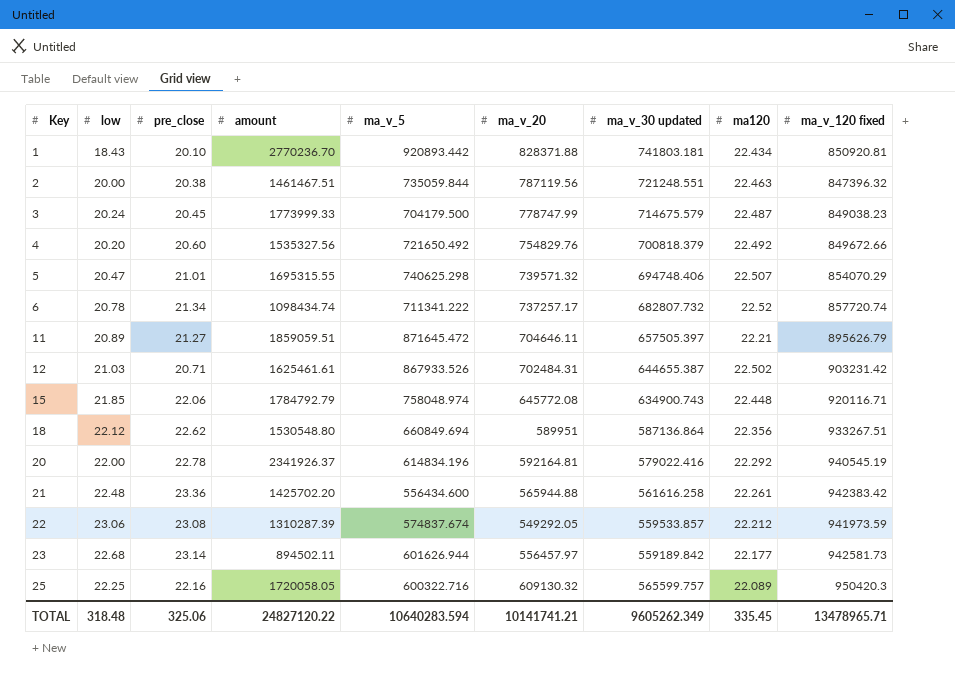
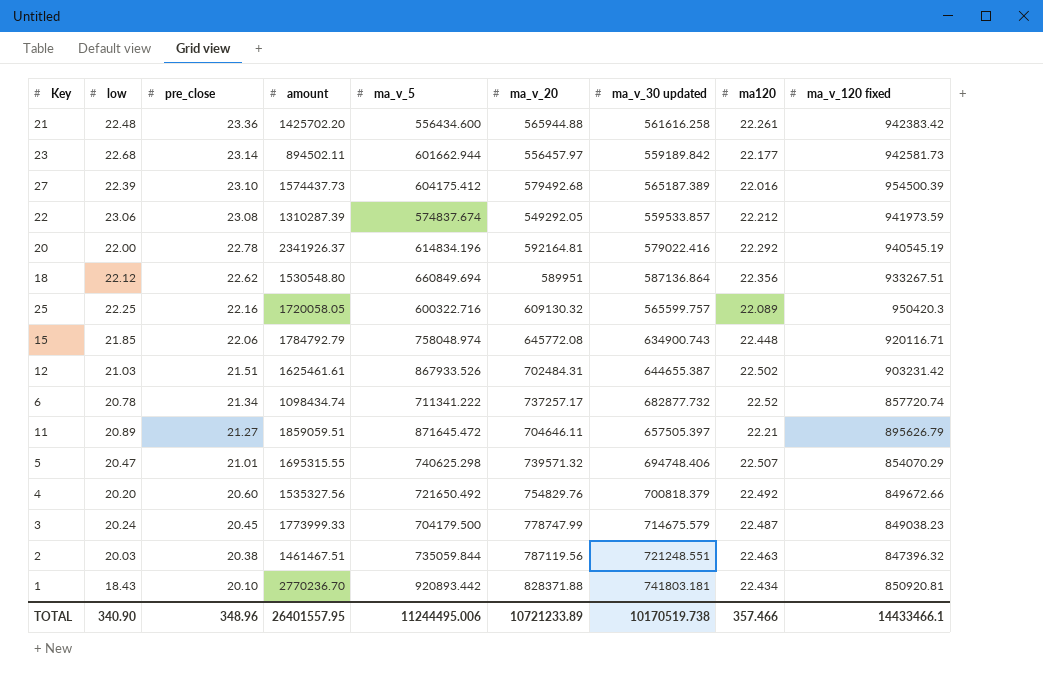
row order: Key ascending -> pre_close descending
23 | ma_v_5: 601626.944 -> 601662.944
row 27: none -> 22.39 | 23.10 | 1574437.73 | 604175.412 | 579492.68 | 565187.389 | 22.016 | 954500.39
12 | pre_close: 20.71 -> 21.51
6 | ma_v_30 updated: 682807.732 -> 682877.732
2 | low: 20.00 -> 20.03
TOTAL | low: 318.48 -> 340.90
TOTAL | pre_close: 325.06 -> 348.96
TOTAL | amount: 24827120.22 -> 26401557.95
TOTAL | ma_v_5: 10640283.594 -> 11244495.006
TOTAL | ma_v_20: 10141741.21 -> 10721233.89
TOTAL | ma_v_30 updated: 9605262.349 -> 10170519.738
TOTAL | ma120: 335.45 -> 357.466
TOTAL | ma_v_120 fixed: 13478965.71 -> 14433466.1

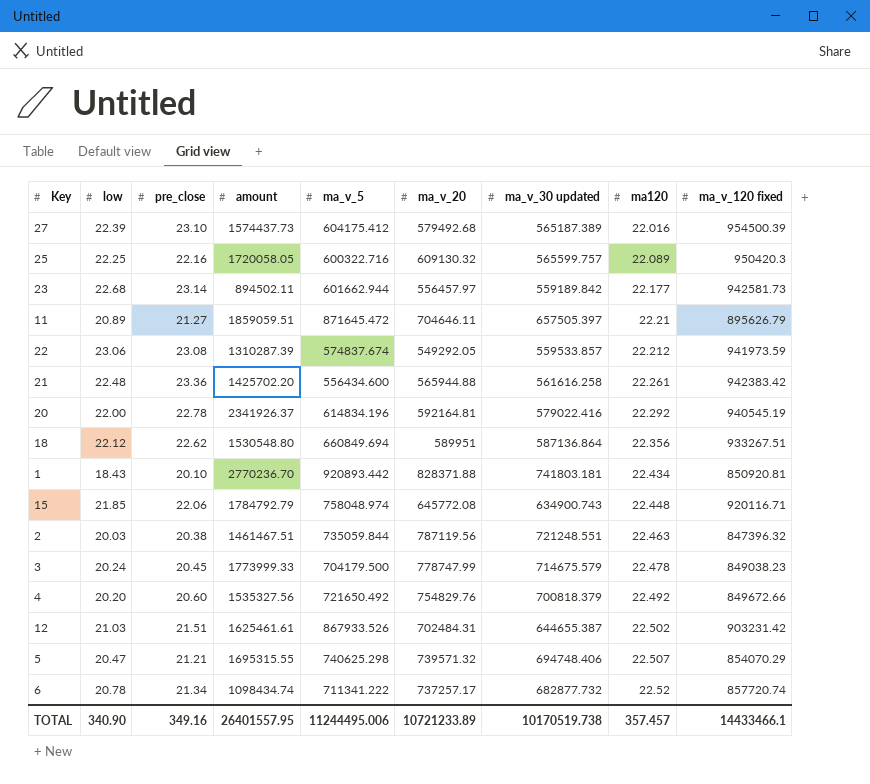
row order: pre_close descending -> ma120 ascending
3 | ma120: 22.487 -> 22.478
5 | pre_close: 21.01 -> 21.21
TOTAL | pre_close: 348.96 -> 349.16
TOTAL | ma120: 357.466 -> 357.457

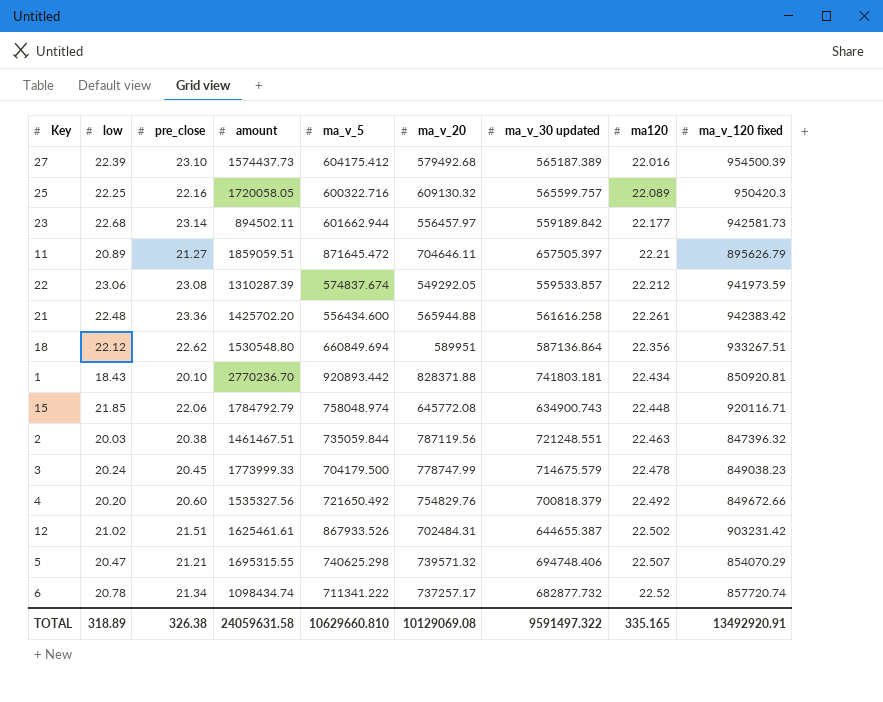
row 20: 22.00 | 22.78 | 2341926.37 | 614834.196 | 592164.81 | 579022.416 | 22.292 | 940545.19 -> none
12 | low: 21.03 -> 21.02
TOTAL | low: 340.90 -> 318.89
TOTAL | pre_close: 349.16 -> 326.38
TOTAL | amount: 26401557.95 -> 24059631.58
TOTAL | ma_v_5: 11244495.006 -> 10629660.810
TOTAL | ma_v_20: 10721233.89 -> 10129069.08
TOTAL | ma_v_30 updated: 10170519.738 -> 9591497.322
TOTAL | ma120: 357.457 -> 335.165
TOTAL | ma_v_120 fixed: 14433466.1 -> 13492920.91

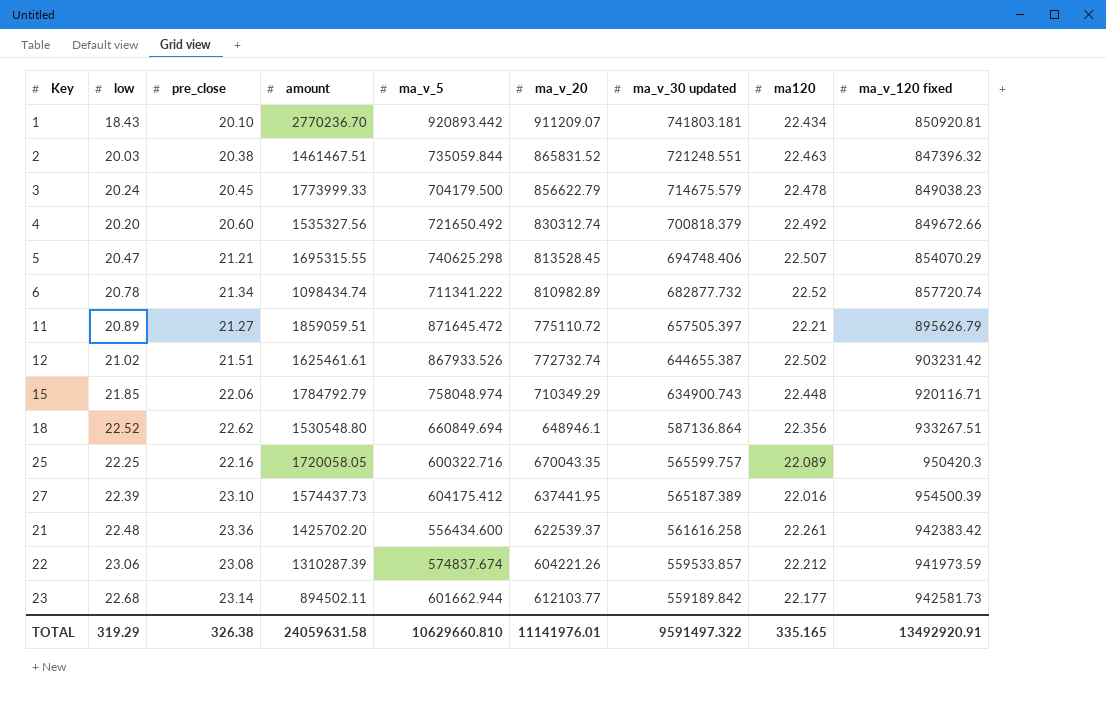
row order: ma120 ascending -> ma_v_30 updated descending
1 | ma_v_20: 828371.88 -> 911209.07
2 | ma_v_20: 787119.56 -> 865831.52
3 | ma_v_20: 778747.99 -> 856622.79
4 | ma_v_20: 754829.76 -> 830312.74
5 | ma_v_20: 739571.32 -> 813528.45
6 | ma_v_20: 737257.17 -> 810982.89
11 | ma_v_20: 704646.11 -> 775110.72
12 | ma_v_20: 702484.31 -> 772732.74
15 | ma_v_20: 645772.08 -> 710349.29
18 | low: 22.12 -> 22.52
18 | ma_v_20: 589951 -> 648946.1
25 | ma_v_20: 609130.32 -> 670043.35
27 | ma_v_20: 579492.68 -> 637441.95
21 | ma_v_20: 565944.88 -> 622539.37
22 | ma_v_20: 549292.05 -> 604221.26
23 | ma_v_20: 556457.97 -> 612103.77
TOTAL | low: 318.89 -> 319.29
TOTAL | ma_v_20: 10129069.08 -> 11141976.01

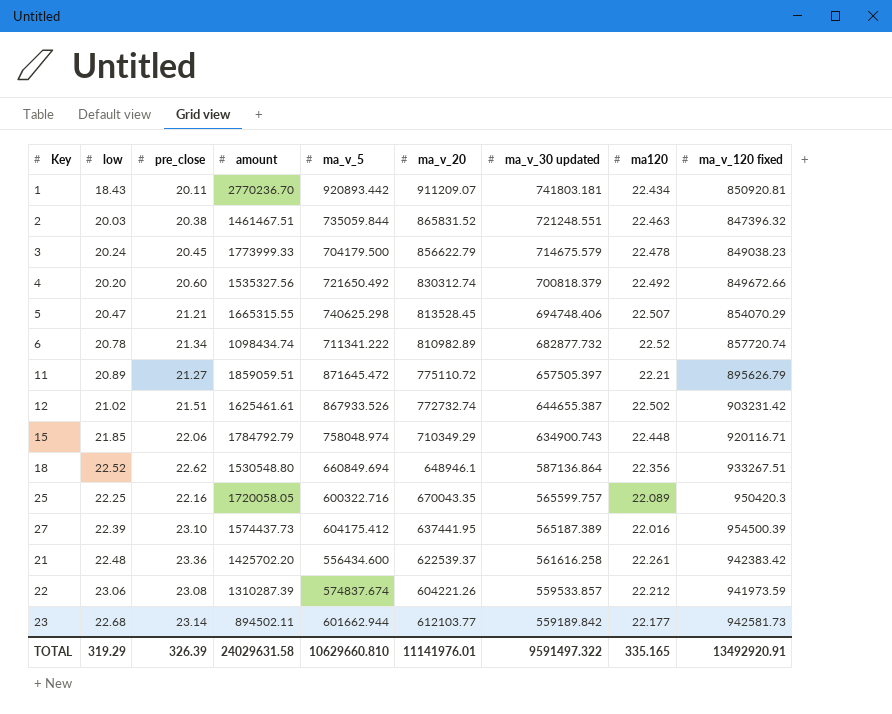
1 | pre_close: 20.10 -> 20.11
5 | amount: 1695315.55 -> 1665315.55
TOTAL | pre_close: 326.38 -> 326.39
TOTAL | amount: 24059631.58 -> 24029631.58

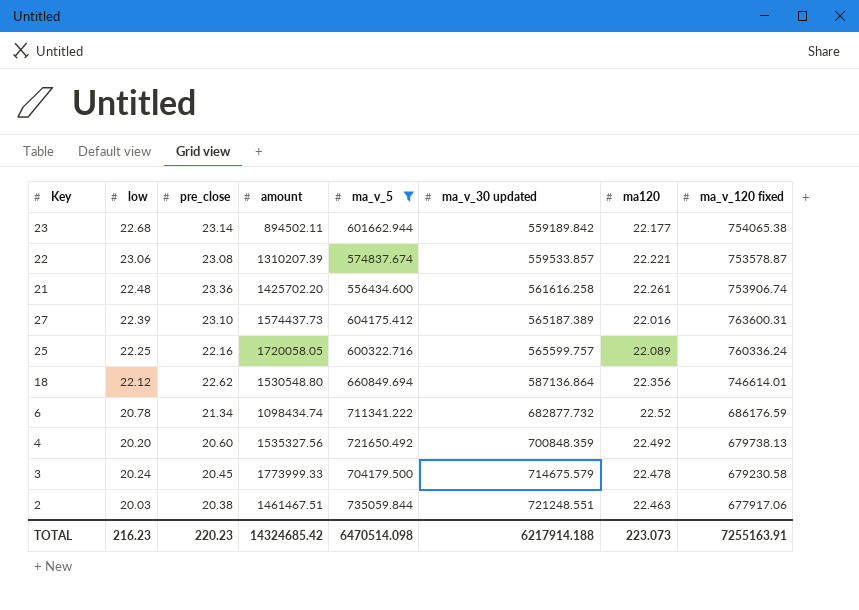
filter: none -> ma_v_5 <= 735059.844
row order: ma_v_30 updated descending -> ma_v_30 updated ascending
column ma_v_20 | position: 6 -> none
23 | ma_v_120 fixed: 942581.73 -> 754065.38
22 | amount: 1310287.39 -> 1310207.39
22 | ma120: 22.212 -> 22.221
22 | ma_v_120 fixed: 941973.59 -> 753578.87
21 | ma_v_120 fixed: 942383.42 -> 753906.74
27 | ma_v_120 fixed: 954500.39 -> 763600.31
25 | ma_v_120 fixed: 950420.3 -> 760336.24
18 | low: 22.52 -> 22.12
18 | ma_v_120 fixed: 933267.51 -> 746614.01
6 | ma_v_120 fixed: 857720.74 -> 686176.59
4 | ma_v_30 updated: 700818.379 -> 700848.359
4 | ma_v_120 fixed: 849672.66 -> 679738.13
3 | ma_v_120 fixed: 849038.23 -> 679230.58
2 | ma_v_120 fixed: 847396.32 -> 677917.06
TOTAL | low: 319.29 -> 216.23
TOTAL | pre_close: 326.39 -> 220.23
TOTAL | amount: 24029631.58 -> 14324685.42
TOTAL | ma_v_5: 10629660.810 -> 6470514.098
TOTAL | ma_v_30 updated: 9591497.322 -> 6217914.188
TOTAL | ma120: 335.165 -> 223.073
TOTAL | ma_v_120 fixed: 13492920.91 -> 7255163.91

